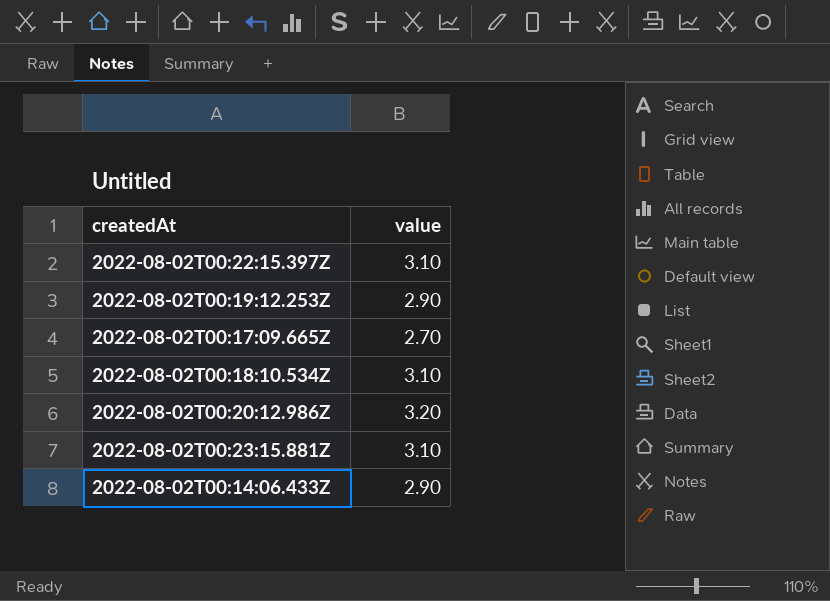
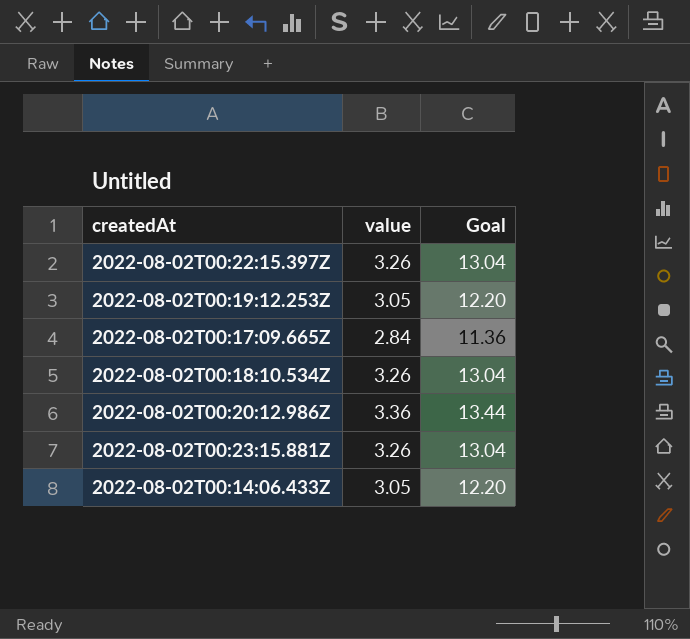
column Goal | formula: none -> [value] * 4
2022-08-02T00:22:15.397Z | value: 3.10 -> 3.26
2022-08-02T00:19:12.253Z | value: 2.90 -> 3.05
2022-08-02T00:17:09.665Z | value: 2.70 -> 2.84
2022-08-02T00:18:10.534Z | value: 3.10 -> 3.26
2022-08-02T00:20:12.986Z | value: 3.20 -> 3.36
2022-08-02T00:23:15.881Z | value: 3.10 -> 3.26
2022-08-02T00:14:06.433Z | value: 2.90 -> 3.05

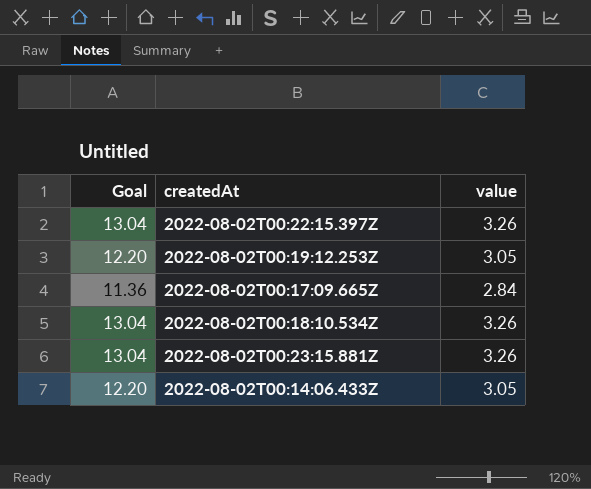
column Goal | position: 3 -> 1
row 2022-08-02T00:20:12.986Z: 3.36 | 13.44 -> none

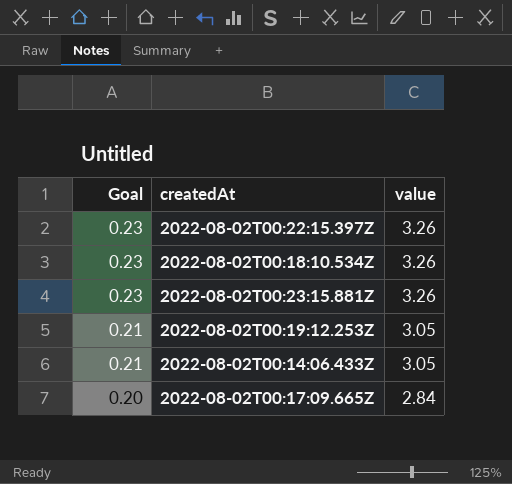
row order: none -> Goal descending
column Goal | formula: [value] * 4 -> [value] * 0.07

